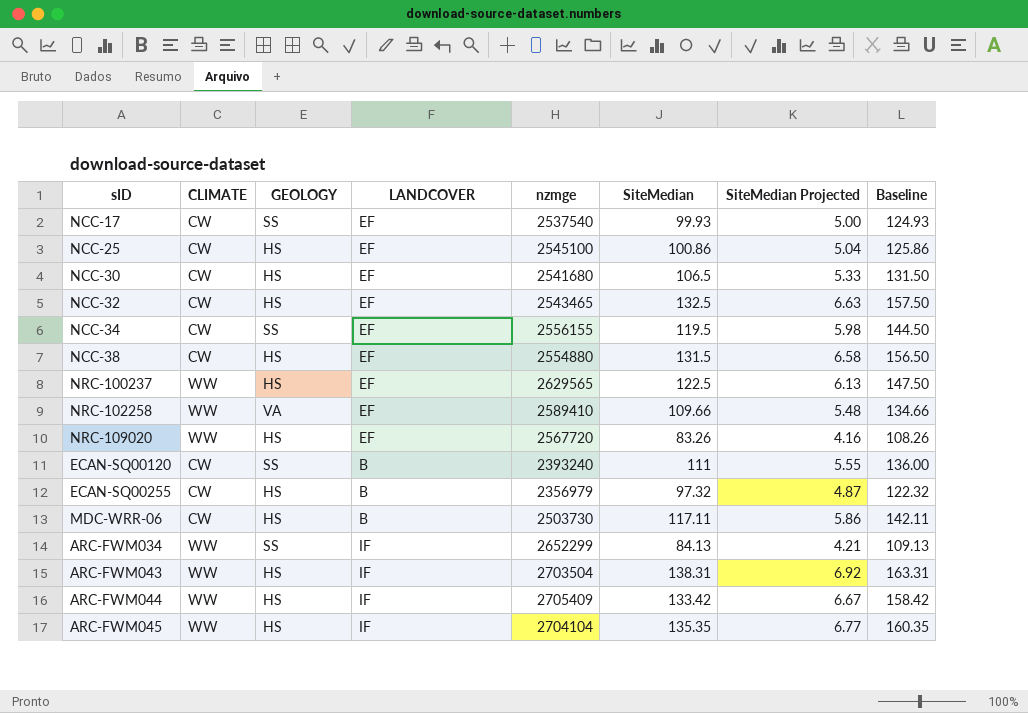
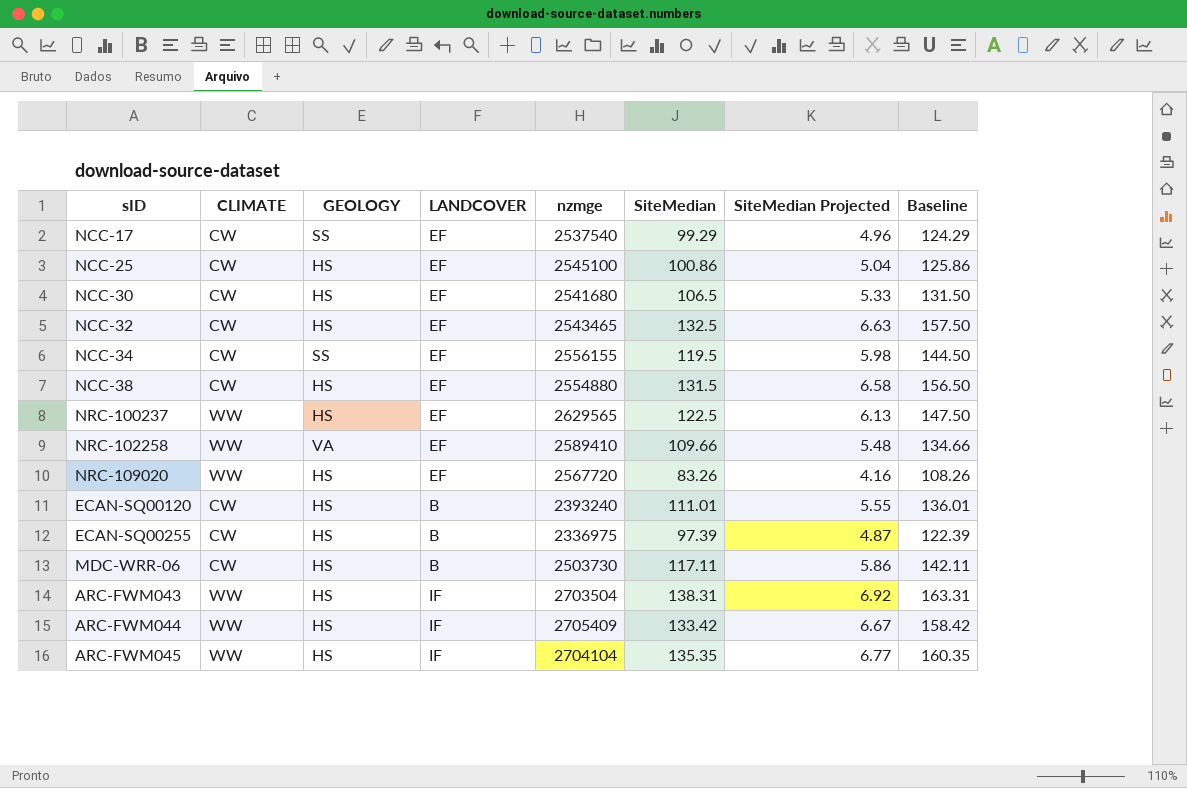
row ARC-FWM034: WW | SS | IF | 2652299 | 84.13 | 4.21 | 109.13 -> none
NCC-17 | SiteMedian: 99.93 -> 99.29
NCC-17 | SiteMedian Projected: 5.00 -> 4.96
NCC-17 | Baseline: 124.93 -> 124.29
ECAN-SQ00120 | GEOLOGY: SS -> HS
ECAN-SQ00120 | SiteMedian: 111 -> 111.01
ECAN-SQ00120 | Baseline: 136.00 -> 136.01
ECAN-SQ00255 | nzmge: 2356979 -> 2336975
ECAN-SQ00255 | SiteMedian: 97.32 -> 97.39
ECAN-SQ00255 | Baseline: 122.32 -> 122.39

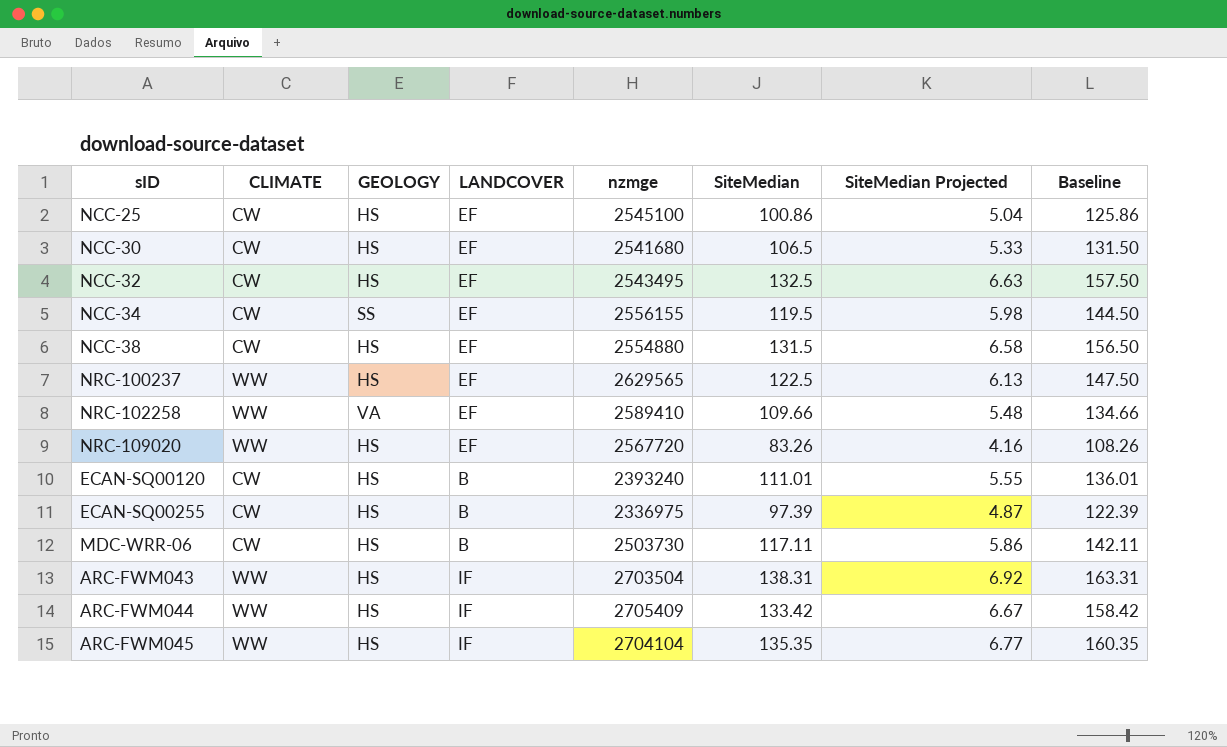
row NCC-17: CW | SS | EF | 2537540 | 99.29 | 4.96 | 124.29 -> none
NCC-32 | nzmge: 2543465 -> 2543495

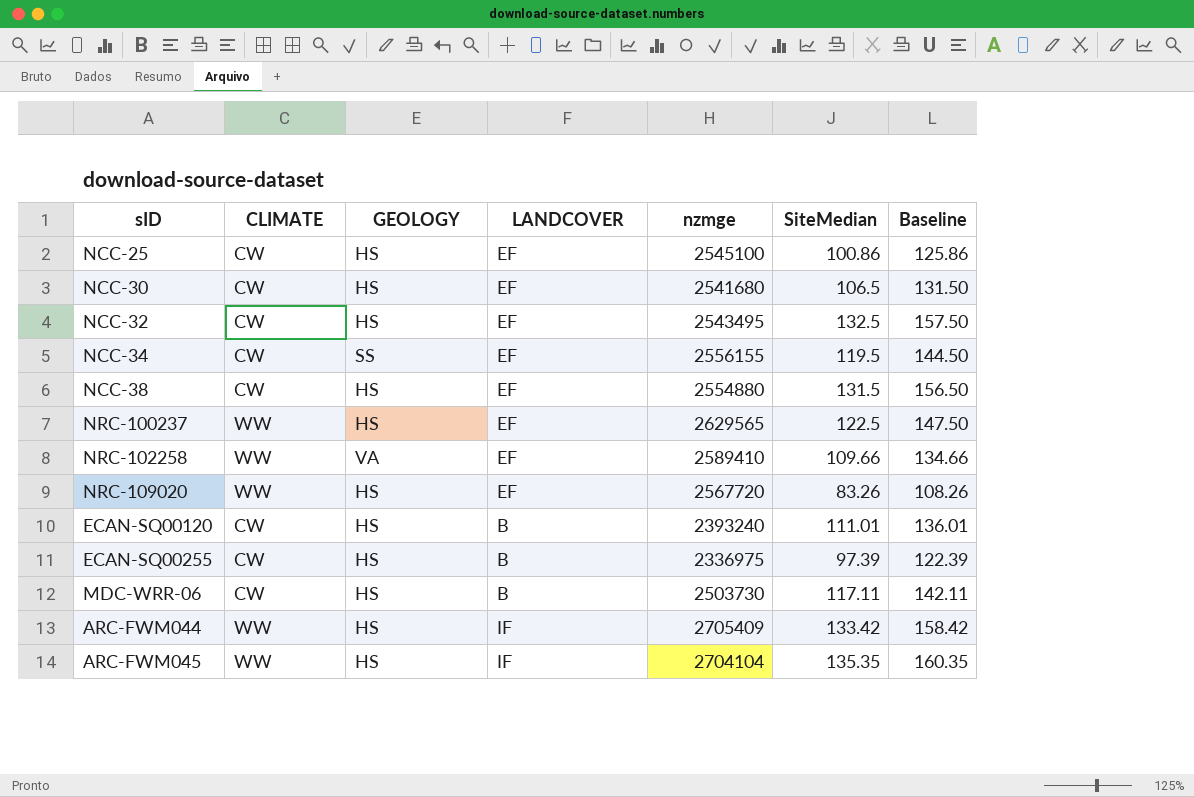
column SiteMedian Projected | formula: [SiteMedian] * 0.05 -> none
row ARC-FWM043: WW | HS | IF | 2703504 | 138.31 | 6.92 | 163.31 -> none

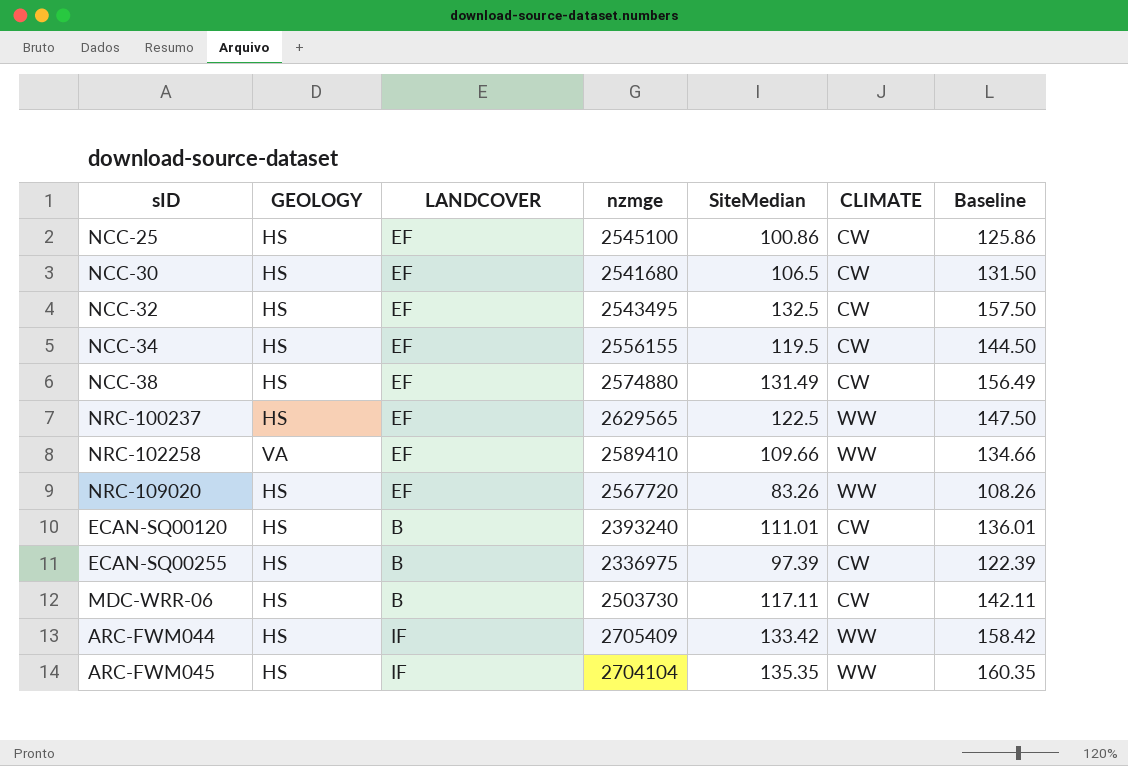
column CLIMATE | position: 2 -> 6
NCC-34 | GEOLOGY: SS -> HS
NCC-38 | nzmge: 2554880 -> 2574880
NCC-38 | SiteMedian: 131.5 -> 131.49
NCC-38 | Baseline: 156.50 -> 156.49

